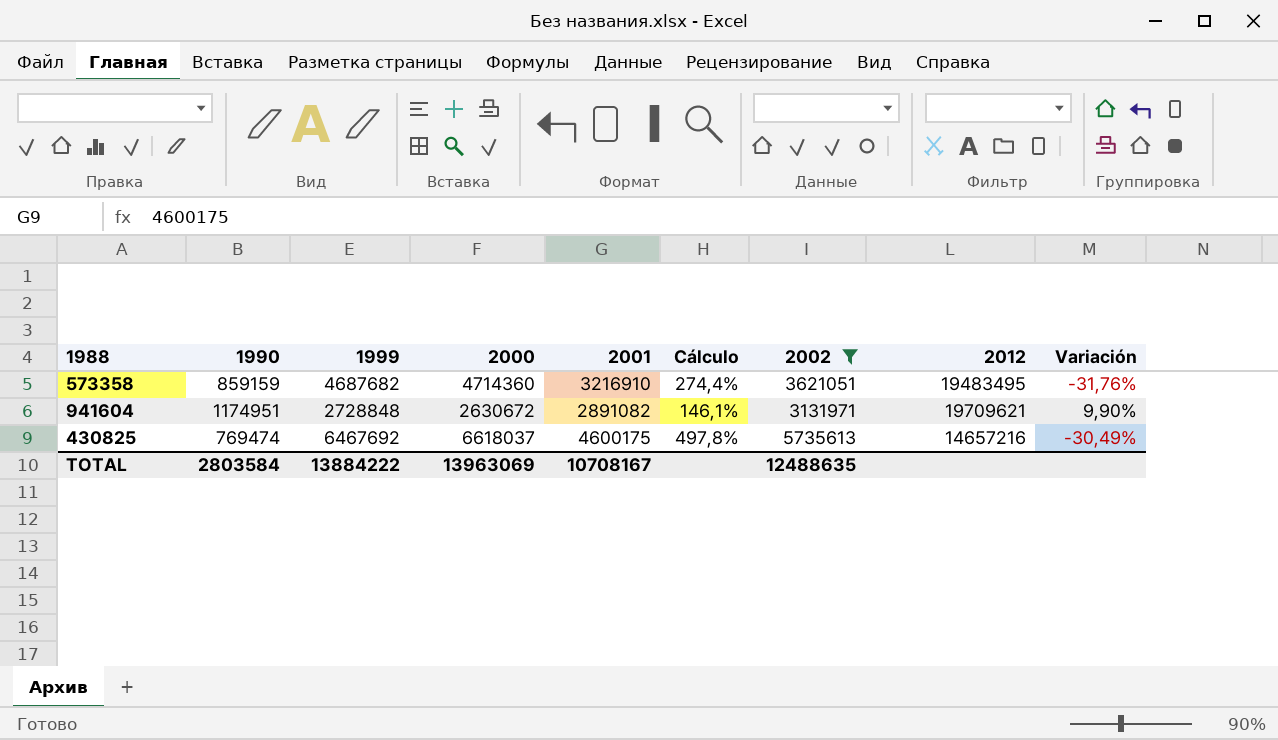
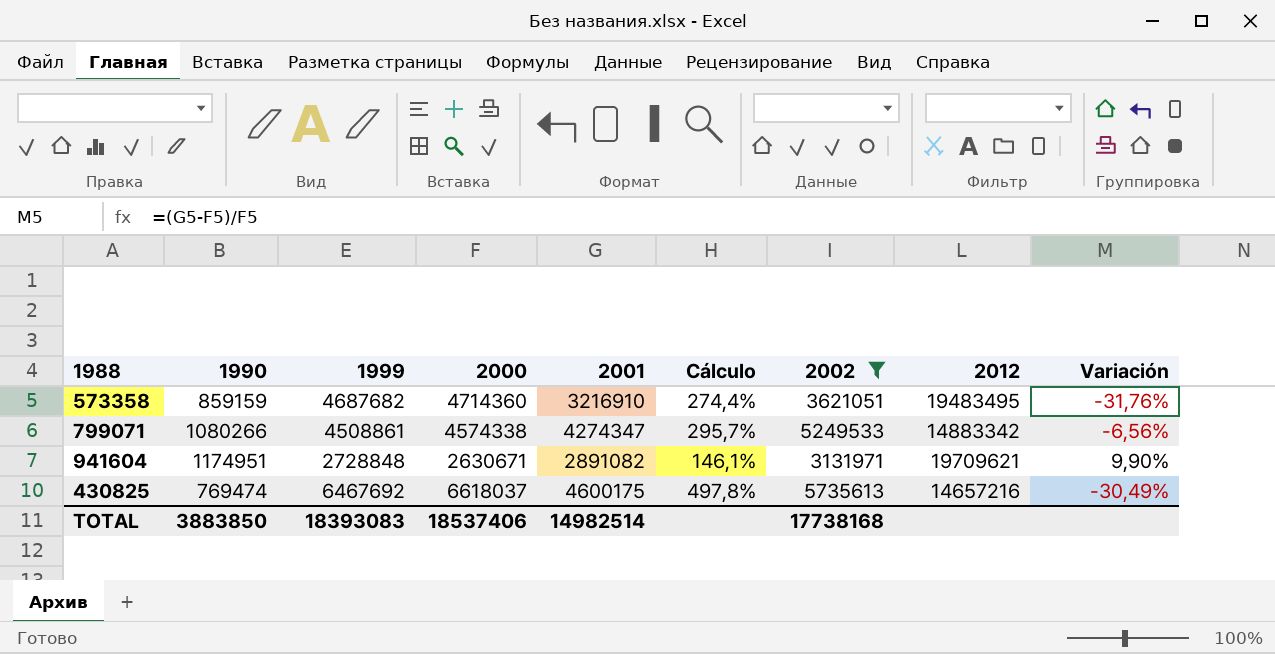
row 799071: none -> 1080266 | 4508861 | 4574338 | 4274347 | 295,7% | 5249533 | 14883342 | -6,56%
941604 | 2000: 2630672 -> 2630671
TOTAL | 1990: 2803584 -> 3883850
TOTAL | 1999: 13884222 -> 18393083
TOTAL | 2000: 13963069 -> 18537406
TOTAL | 2001: 10708167 -> 14982514
TOTAL | 2002: 12488635 -> 17738168

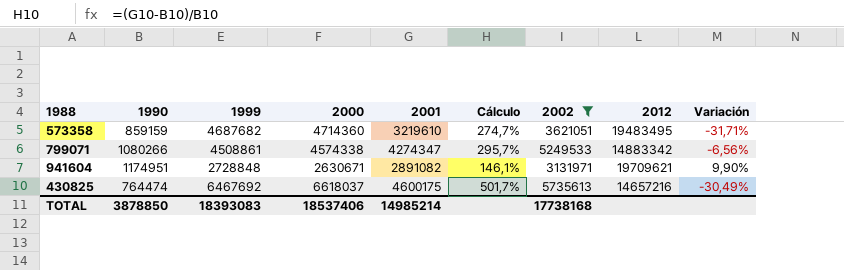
573358 | 2001: 3216910 -> 3219610
573358 | Cálculo: 274,4% -> 274,7%
573358 | Variación: -31,76% -> -31,71%
430825 | 1990: 769474 -> 764474
430825 | Cálculo: 497,8% -> 501,7%
TOTAL | 1990: 3883850 -> 3878850
TOTAL | 2001: 14982514 -> 14985214

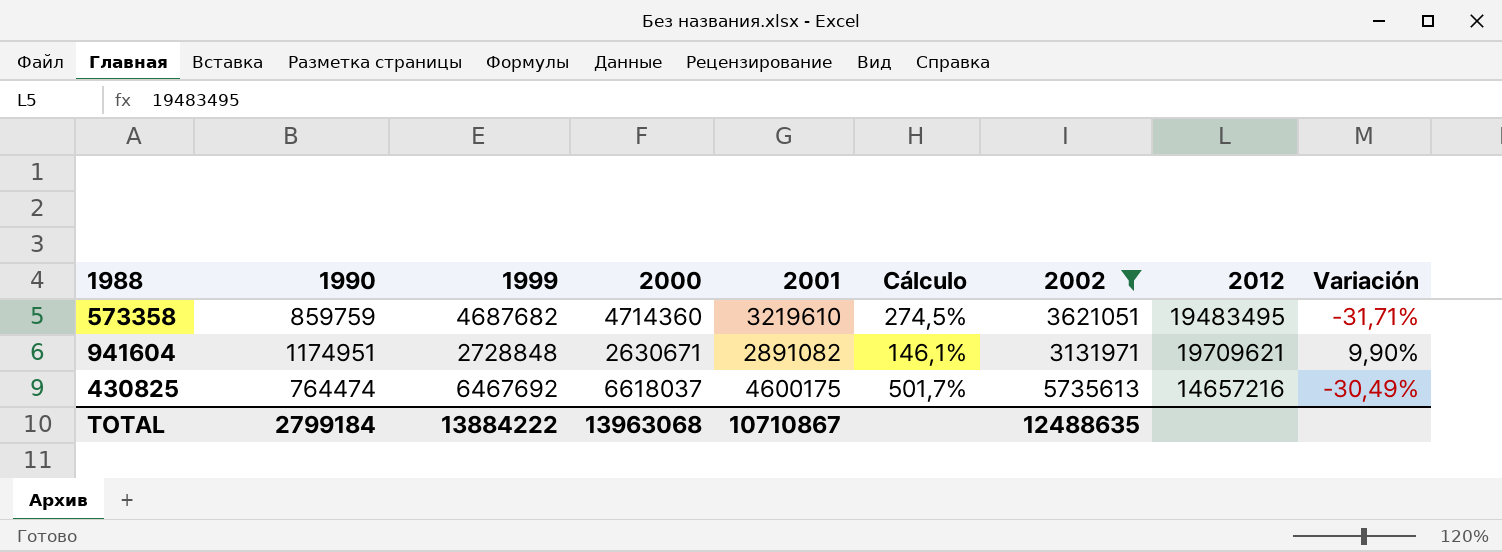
row 799071: 1080266 | 4508861 | 4574338 | 4274347 | 295,7% | 5249533 | 14883342 | -6,56% -> none
573358 | 1990: 859159 -> 859759
573358 | Cálculo: 274,7% -> 274,5%
TOTAL | 1990: 3878850 -> 2799184
TOTAL | 1999: 18393083 -> 13884222
TOTAL | 2000: 18537406 -> 13963068
TOTAL | 2001: 14985214 -> 10710867
TOTAL | 2002: 17738168 -> 12488635

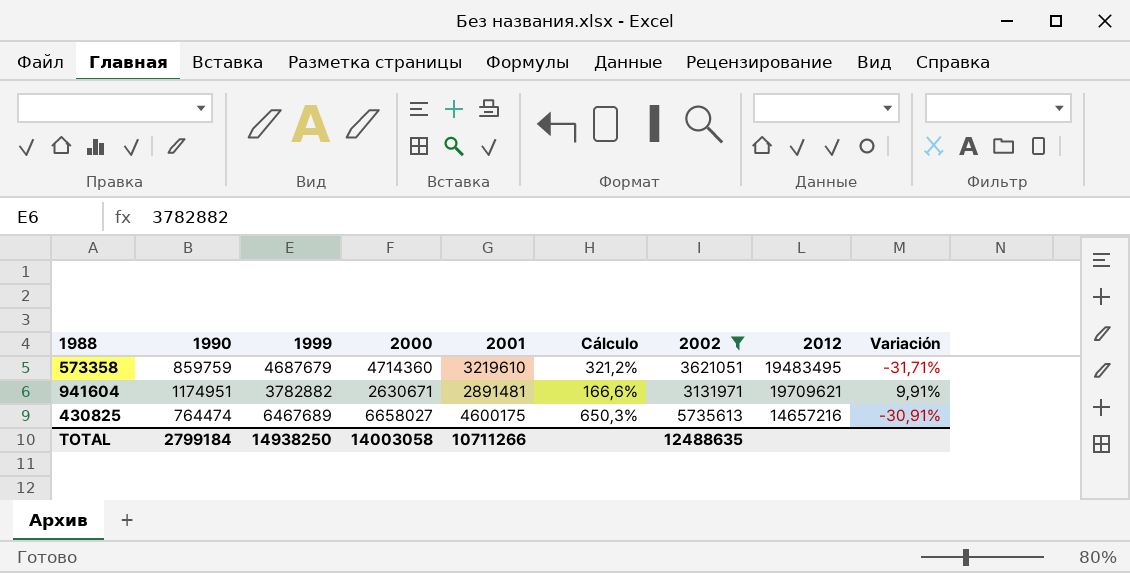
column Cálculo | formula: ([2001] - [1990]) / [1990] -> ([2002] - [1990]) / [1990]
573358 | 1999: 4687682 -> 4687679
941604 | 1999: 2728848 -> 3782882
941604 | 2001: 2891082 -> 2891481
941604 | Variación: 9,90% -> 9,91%
430825 | 1999: 6467692 -> 6467689
430825 | 2000: 6618037 -> 6658027
430825 | Variación: -30,49% -> -30,91%
TOTAL | 1999: 13884222 -> 14938250
TOTAL | 2000: 13963068 -> 14003058
TOTAL | 2001: 10710867 -> 10711266

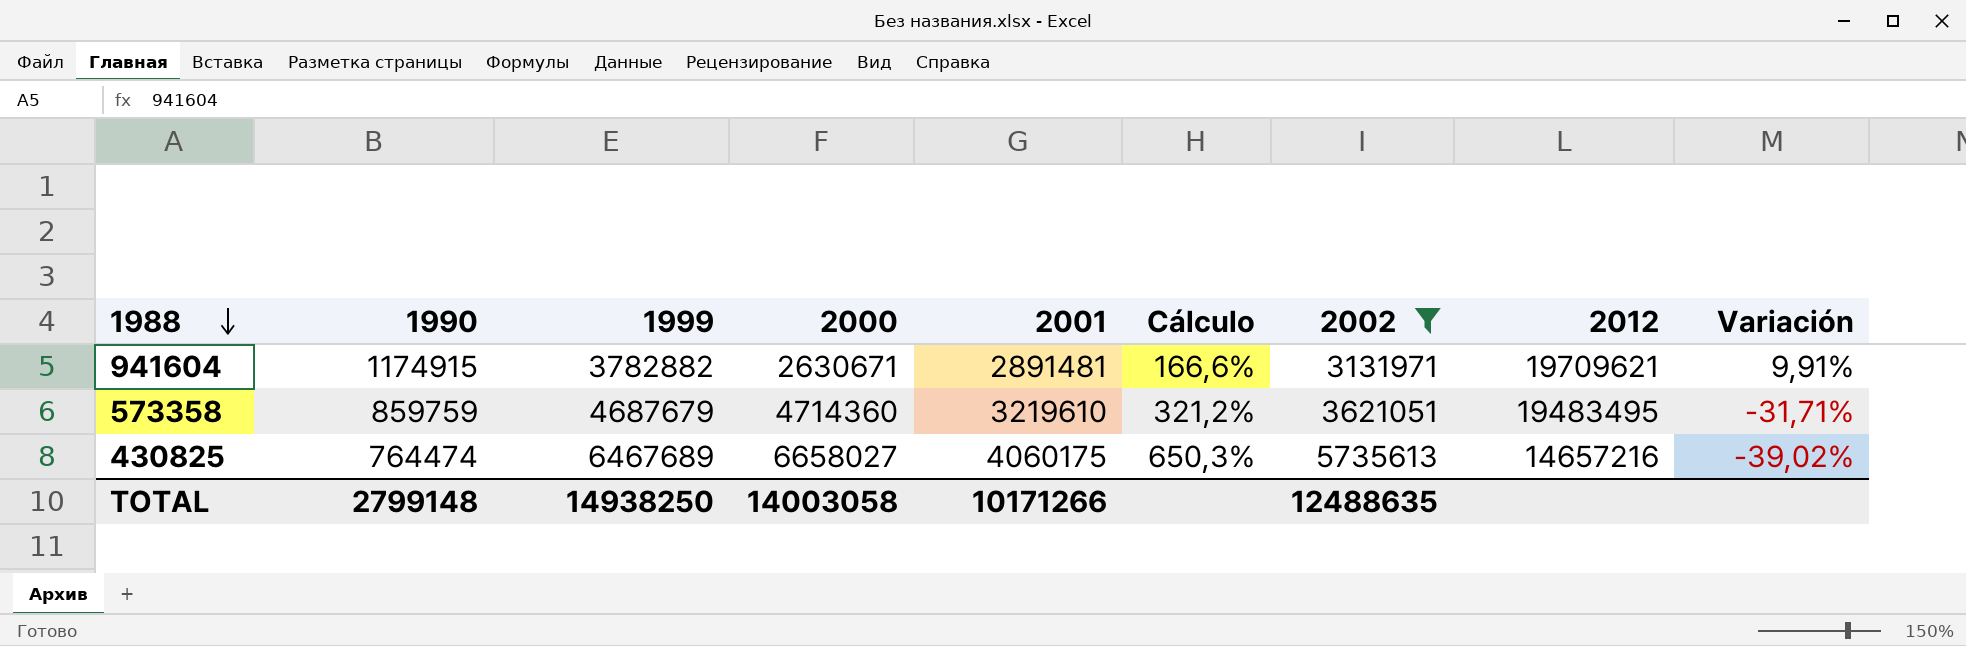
row order: none -> 1988 descending
941604 | 1990: 1174951 -> 1174915
430825 | 2001: 4600175 -> 4060175
430825 | Variación: -30,91% -> -39,02%
TOTAL | 1990: 2799184 -> 2799148
TOTAL | 2001: 10711266 -> 10171266

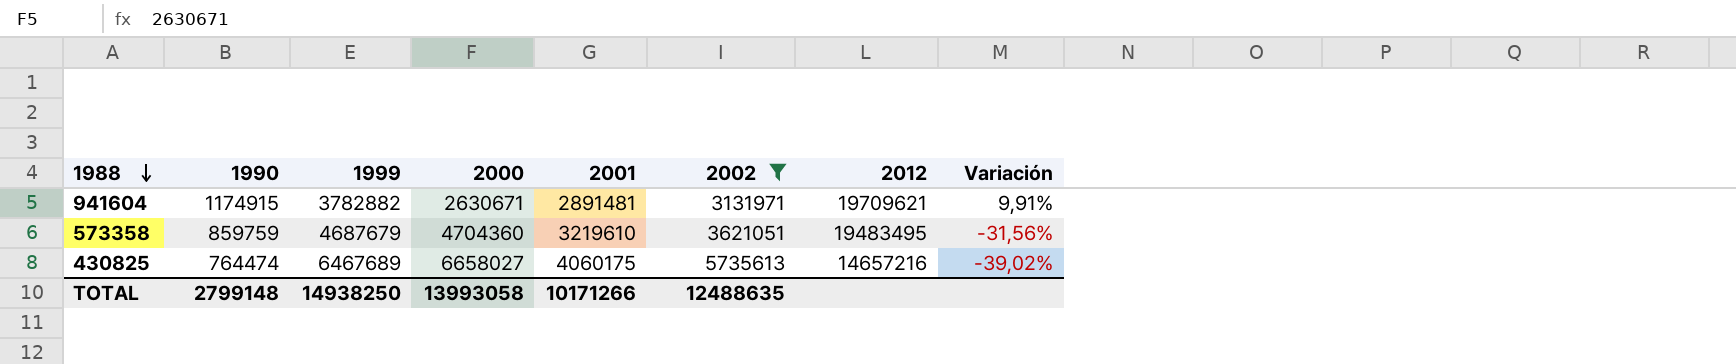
column Cálculo | formula: ([2002] - [1990]) / [1990] -> none
573358 | 2000: 4714360 -> 4704360
573358 | Variación: -31,71% -> -31,56%
TOTAL | 2000: 14003058 -> 13993058

